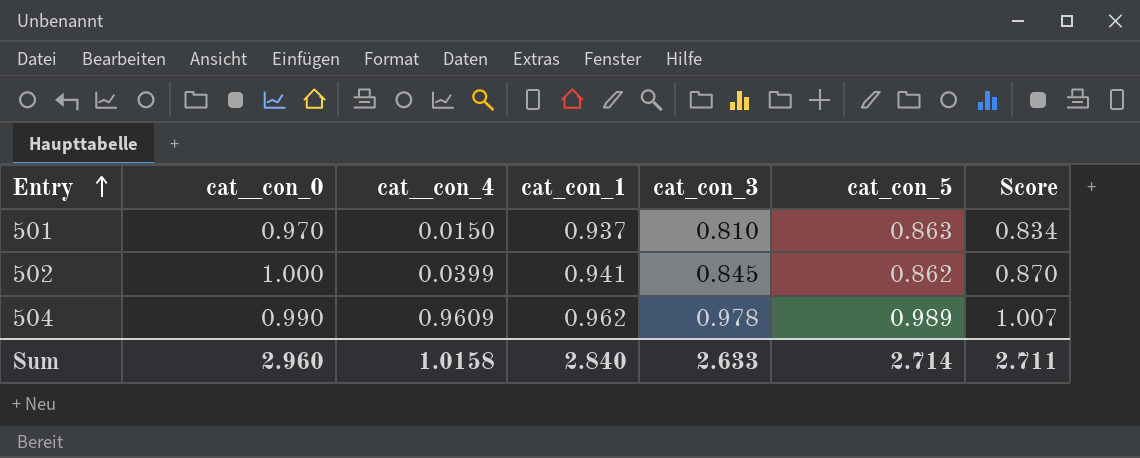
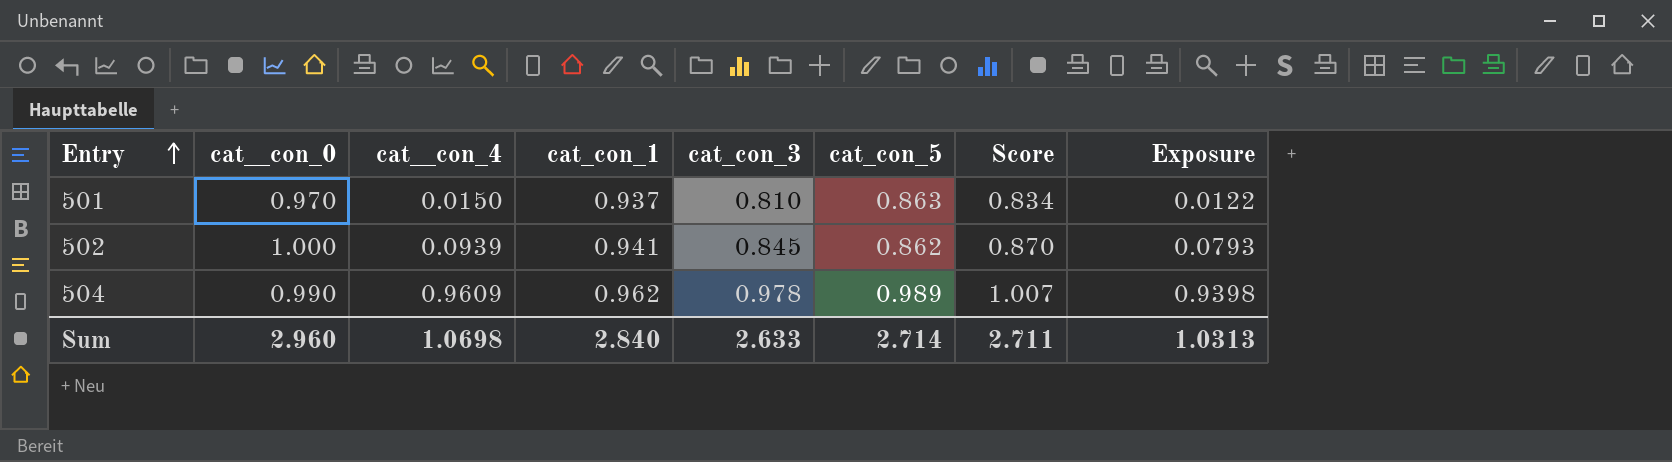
column Exposure | formula: none -> [cat__con_4] * [cat_con_3]
502 | cat__con_4: 0.0399 -> 0.0939
Sum | cat__con_4: 1.0158 -> 1.0698

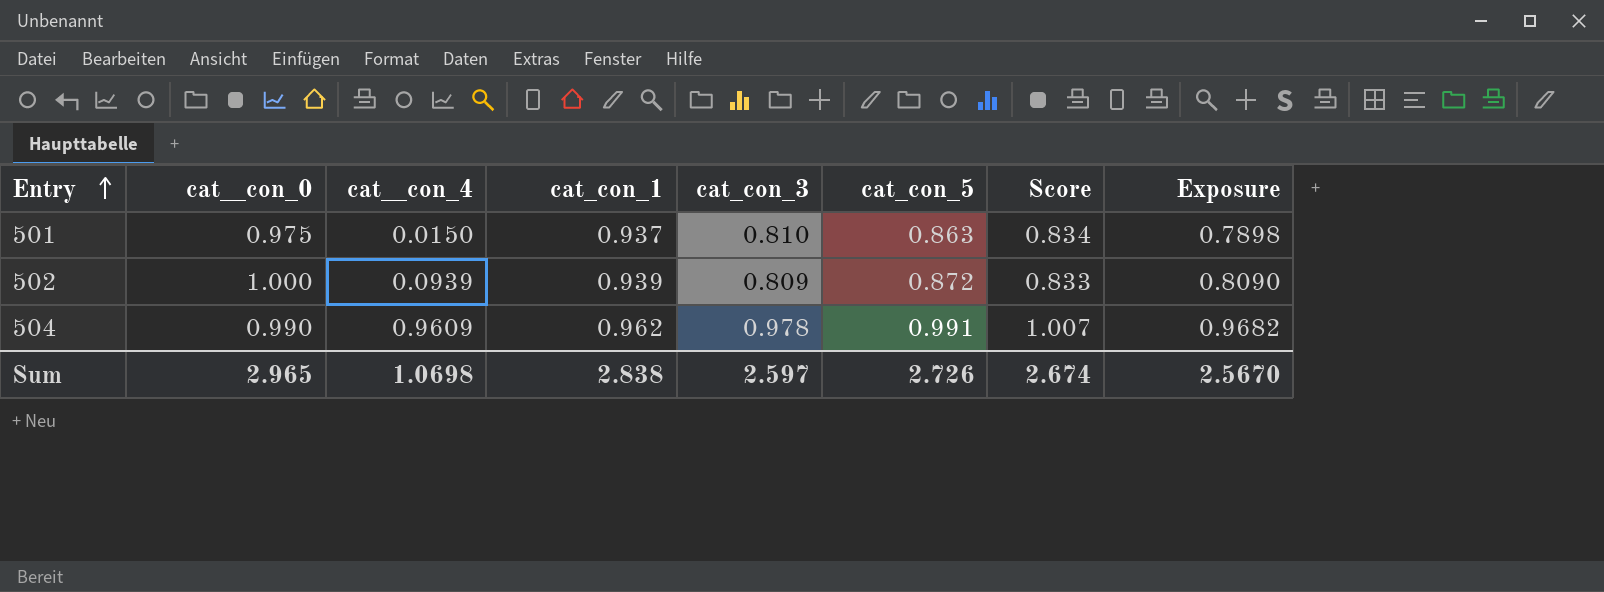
column Exposure | formula: [cat__con_4] * [cat_con_3] -> [cat__con_0] * [cat_con_3]
501 | cat__con_0: 0.970 -> 0.975
502 | cat_con_1: 0.941 -> 0.939
502 | cat_con_3: 0.845 -> 0.809
502 | cat_con_5: 0.862 -> 0.872
502 | Score: 0.870 -> 0.833
504 | cat_con_5: 0.989 -> 0.991
Sum | cat__con_0: 2.960 -> 2.965
Sum | cat_con_1: 2.840 -> 2.838
Sum | cat_con_3: 2.633 -> 2.597
Sum | cat_con_5: 2.714 -> 2.726
Sum | Score: 2.711 -> 2.674
Sum | Exposure: 1.0313 -> 2.5670

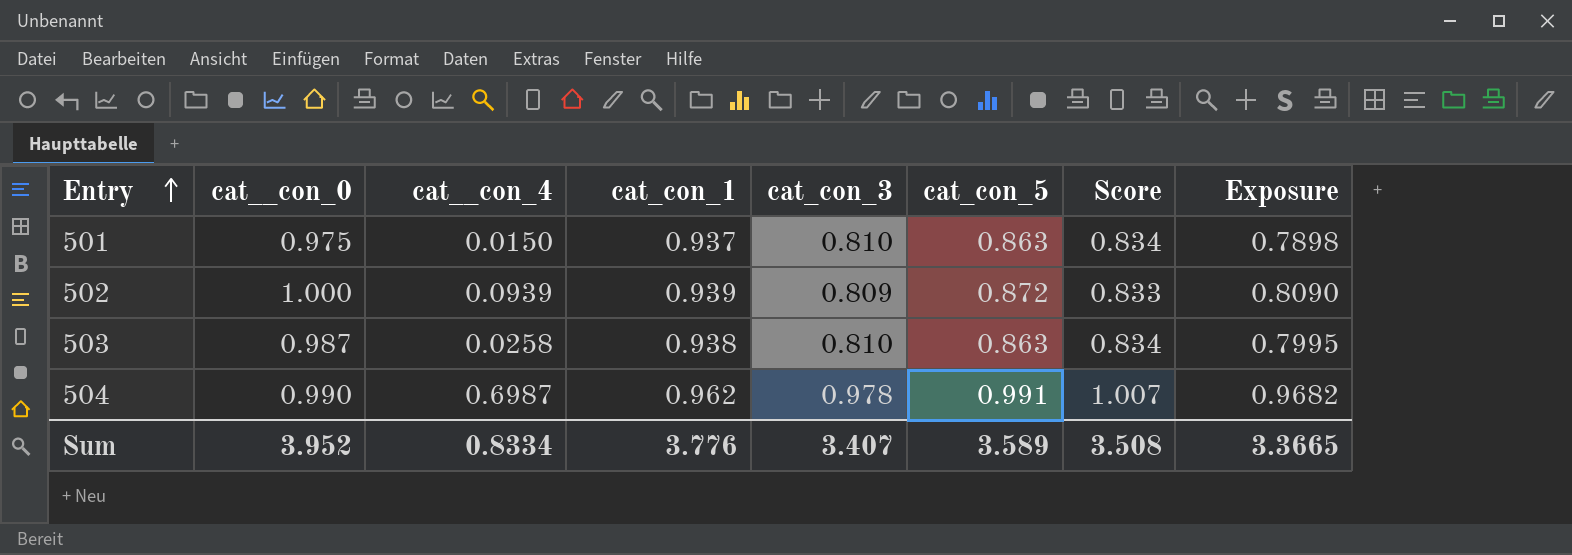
row 503: none -> 0.987 | 0.0258 | 0.938 | 0.810 | 0.863 | 0.834 | 0.7995
504 | cat__con_4: 0.9609 -> 0.6987
Sum | cat__con_0: 2.965 -> 3.952
Sum | cat__con_4: 1.0698 -> 0.8334
Sum | cat_con_1: 2.838 -> 3.776
Sum | cat_con_3: 2.597 -> 3.407
Sum | cat_con_5: 2.726 -> 3.589
Sum | Score: 2.674 -> 3.508
Sum | Exposure: 2.5670 -> 3.3665

